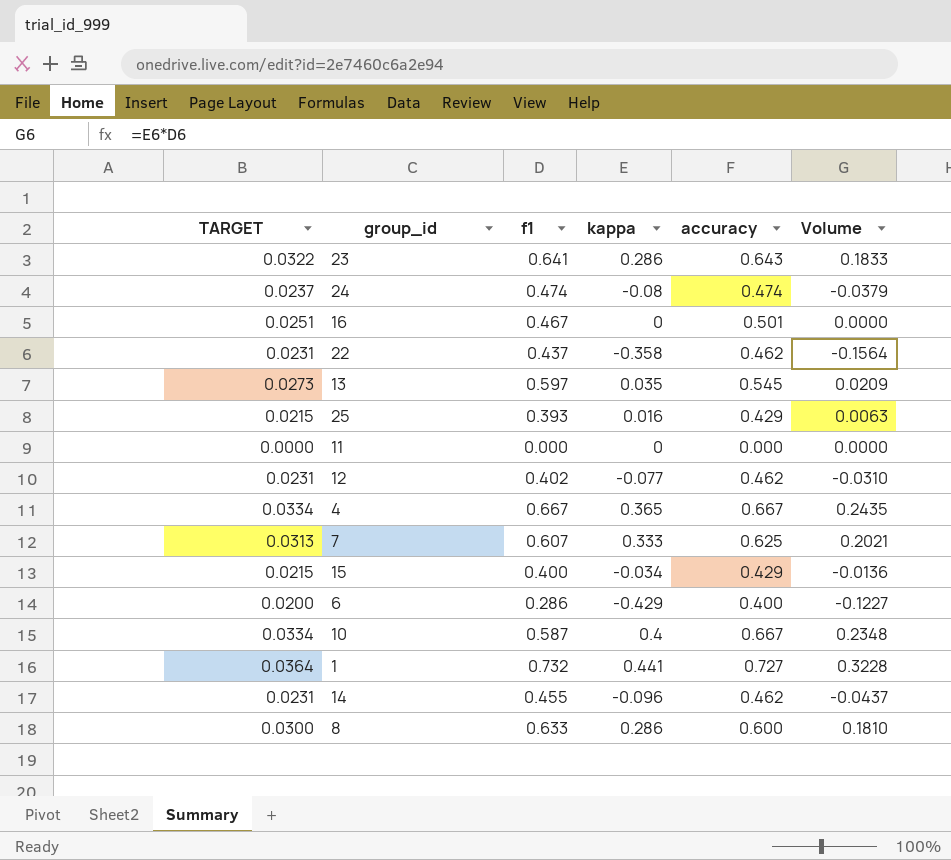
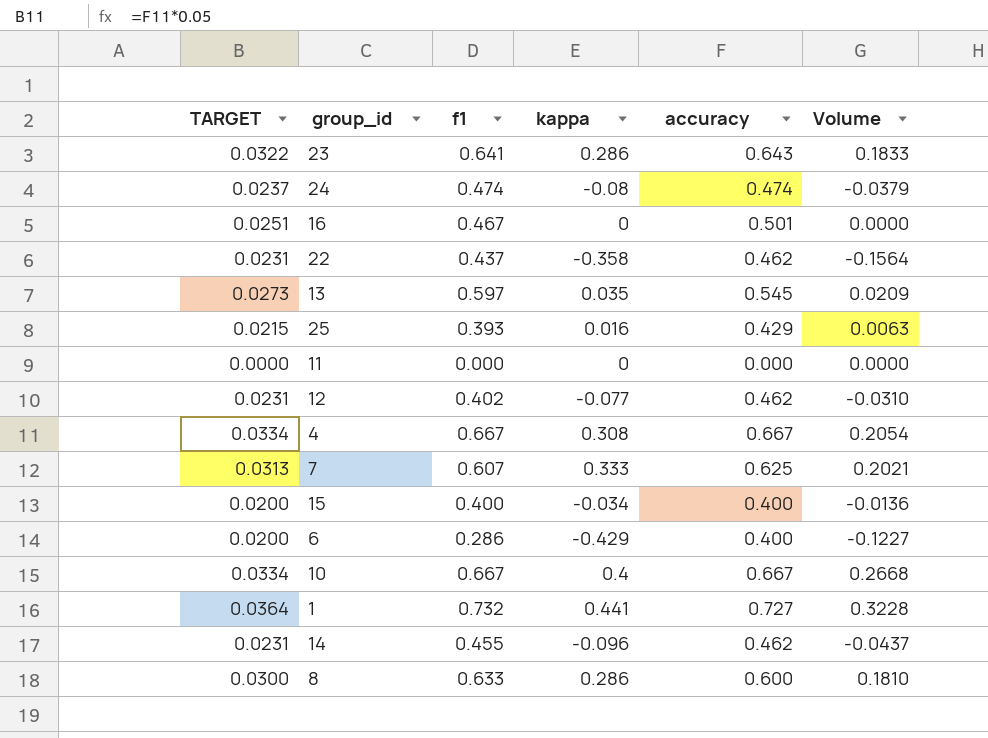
4 | kappa: 0.365 -> 0.308
4 | Volume: 0.2435 -> 0.2054
15 | TARGET: 0.0215 -> 0.0200
15 | accuracy: 0.429 -> 0.400
10 | f1: 0.587 -> 0.667
10 | Volume: 0.2348 -> 0.2668

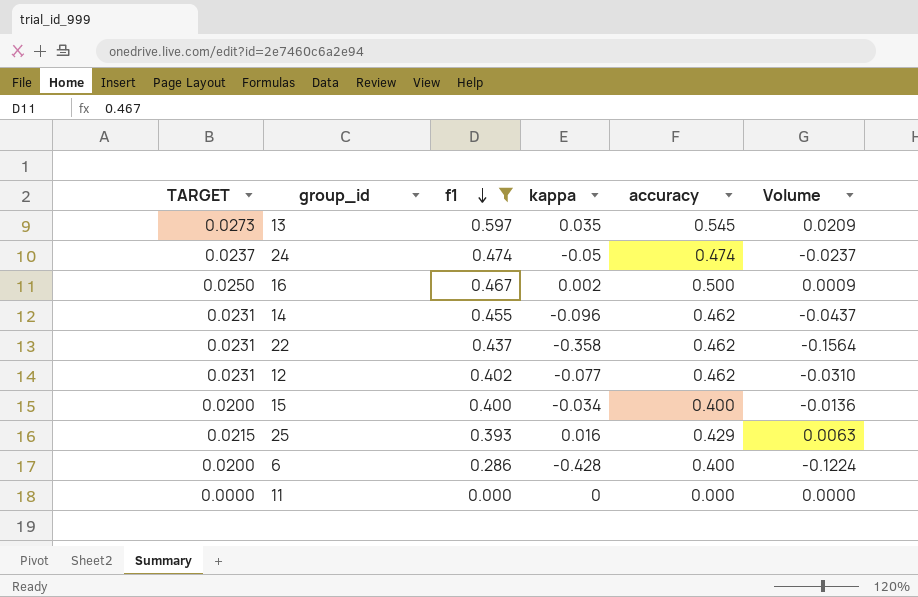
filter: none -> f1 <= 0.597
row order: none -> f1 descending
24 | kappa: -0.08 -> -0.05
24 | Volume: -0.0379 -> -0.0237
16 | TARGET: 0.0251 -> 0.0250
16 | kappa: 0 -> 0.002
16 | accuracy: 0.501 -> 0.500
16 | Volume: 0.0000 -> 0.0009
6 | kappa: -0.429 -> -0.428
6 | Volume: -0.1227 -> -0.1224

